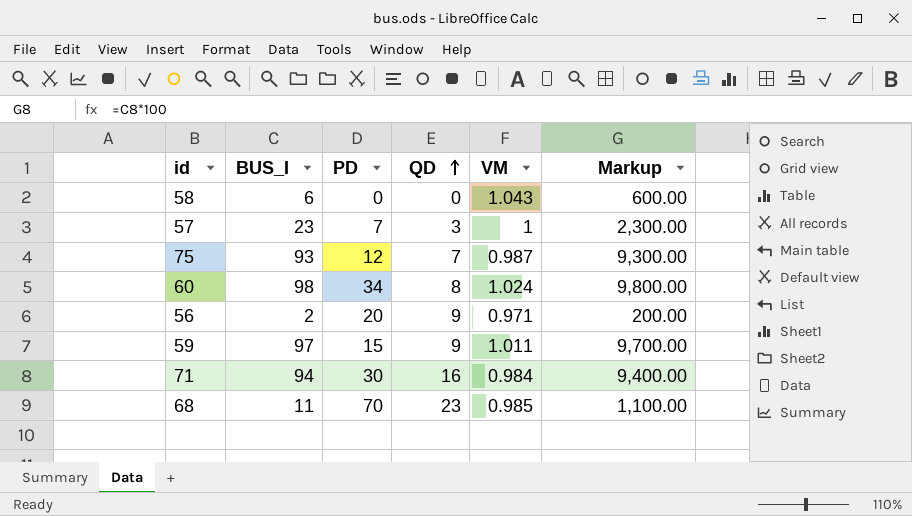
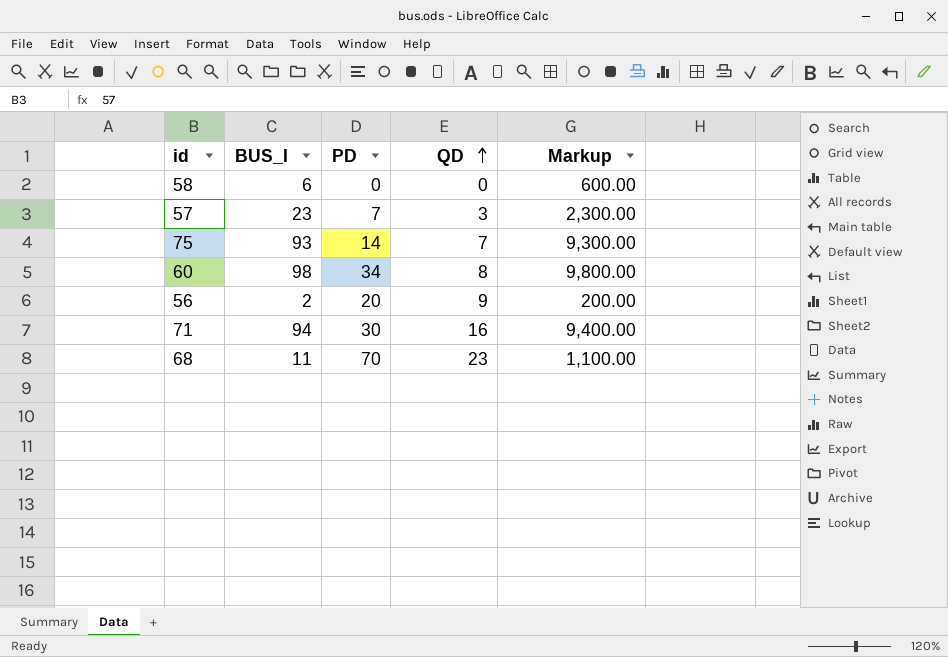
column VM | position: 5 -> none
row 59: 97 | 15 | 9 | 1.011 | 9,700.00 -> none
75 | PD: 12 -> 14

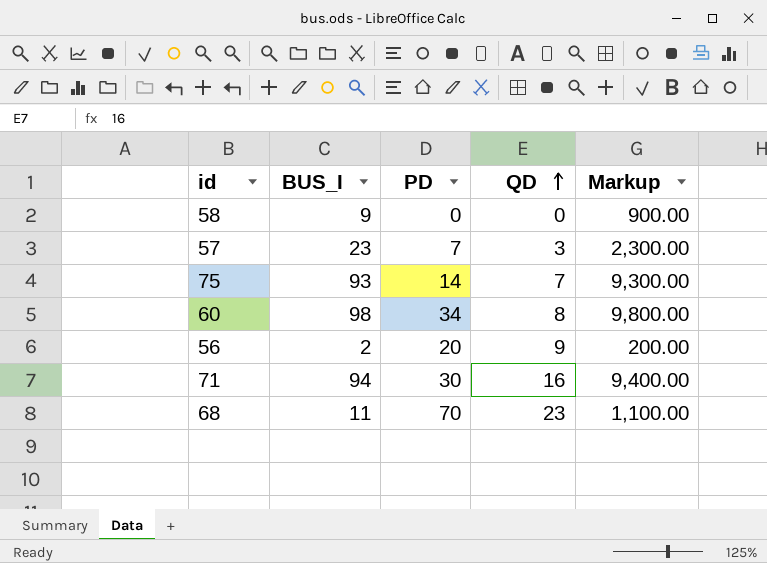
58 | BUS_I: 6 -> 9
58 | Markup: 600.00 -> 900.00

